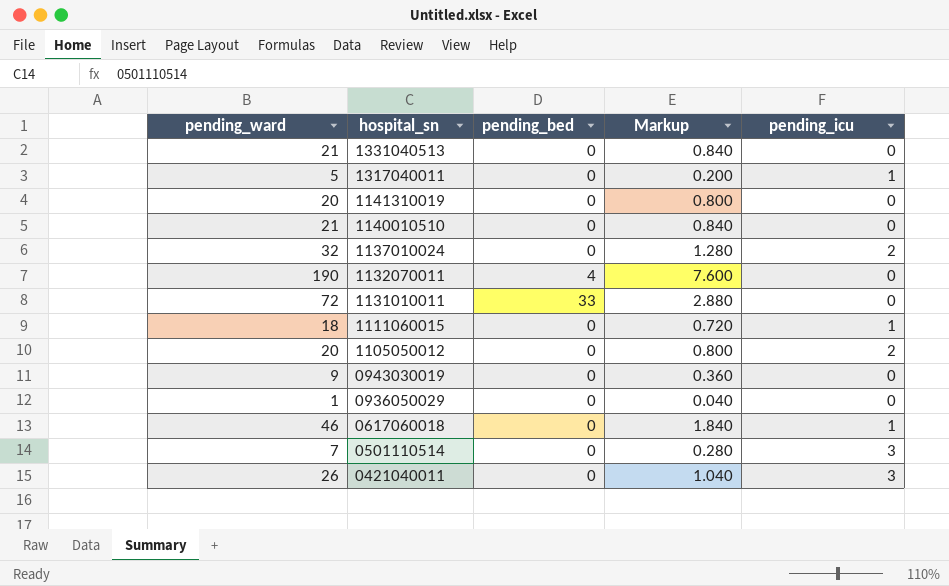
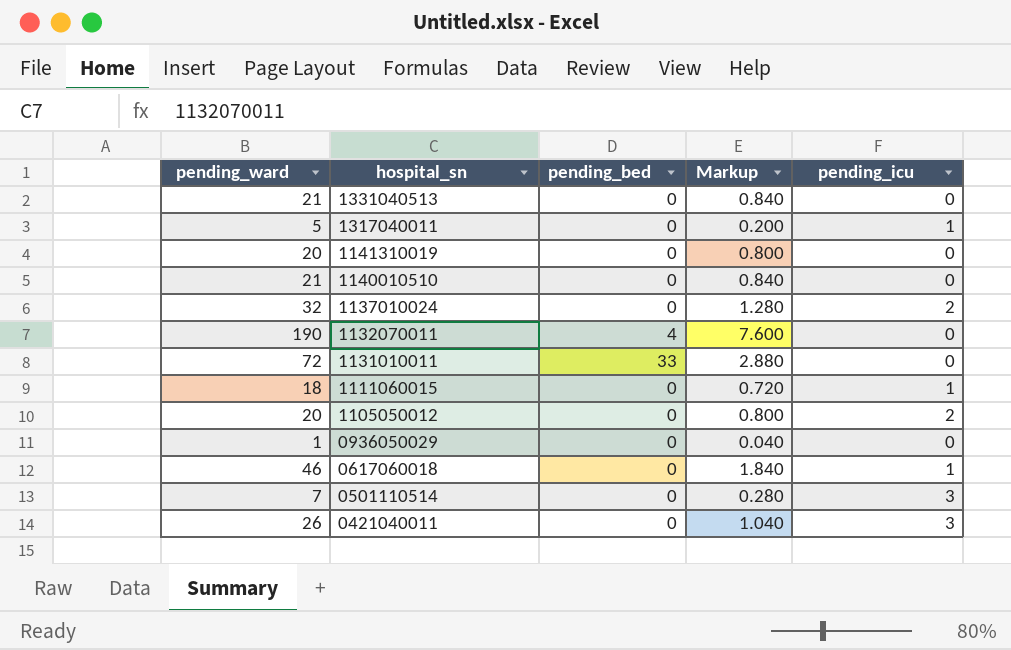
row 0943030019: 9 | 0 | 0.360 | 0 -> none

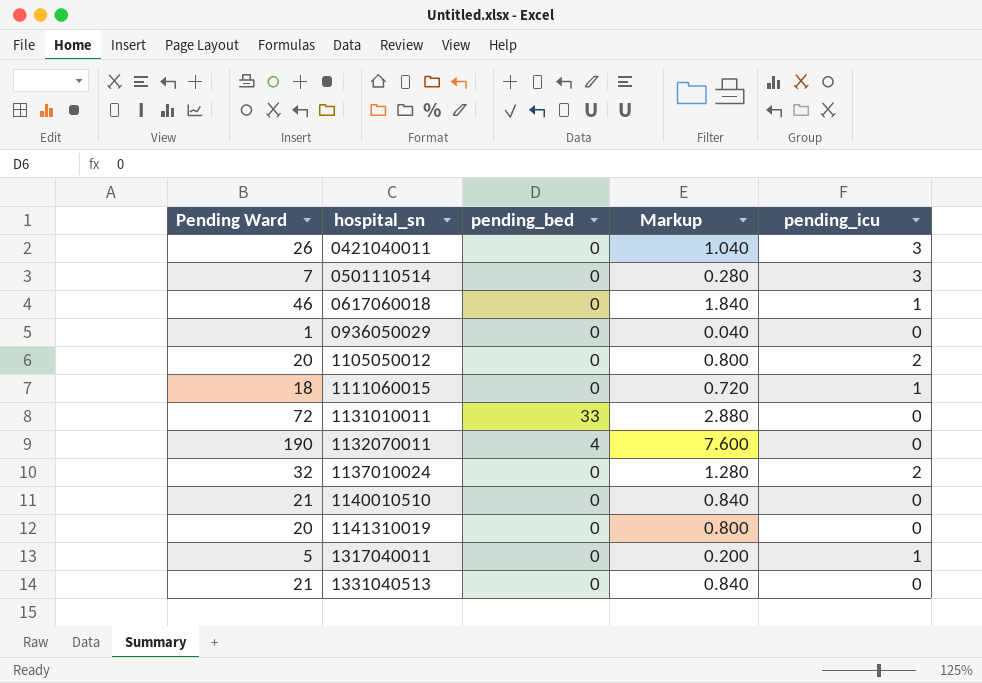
row order: hospital_sn descending -> hospital_sn ascending
column name: pending_ward -> Pending Ward

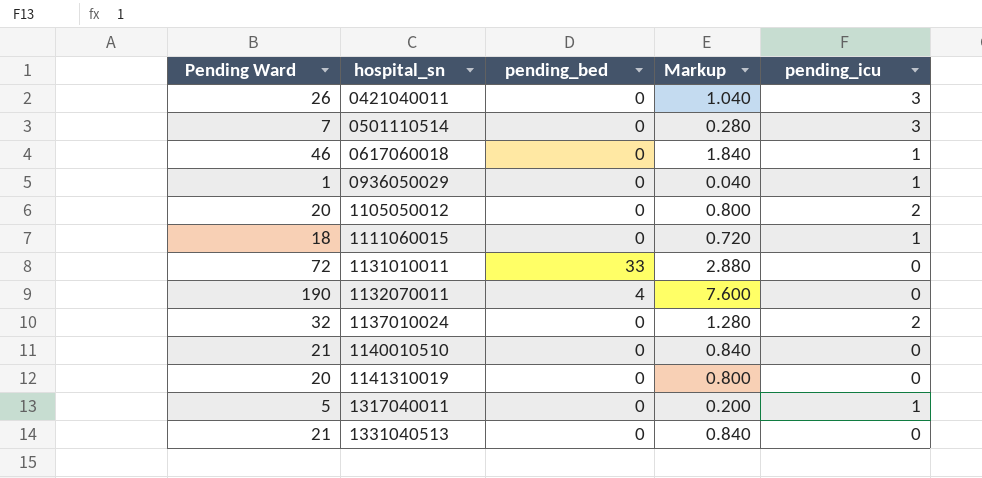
0936050029 | pending_icu: 0 -> 1

